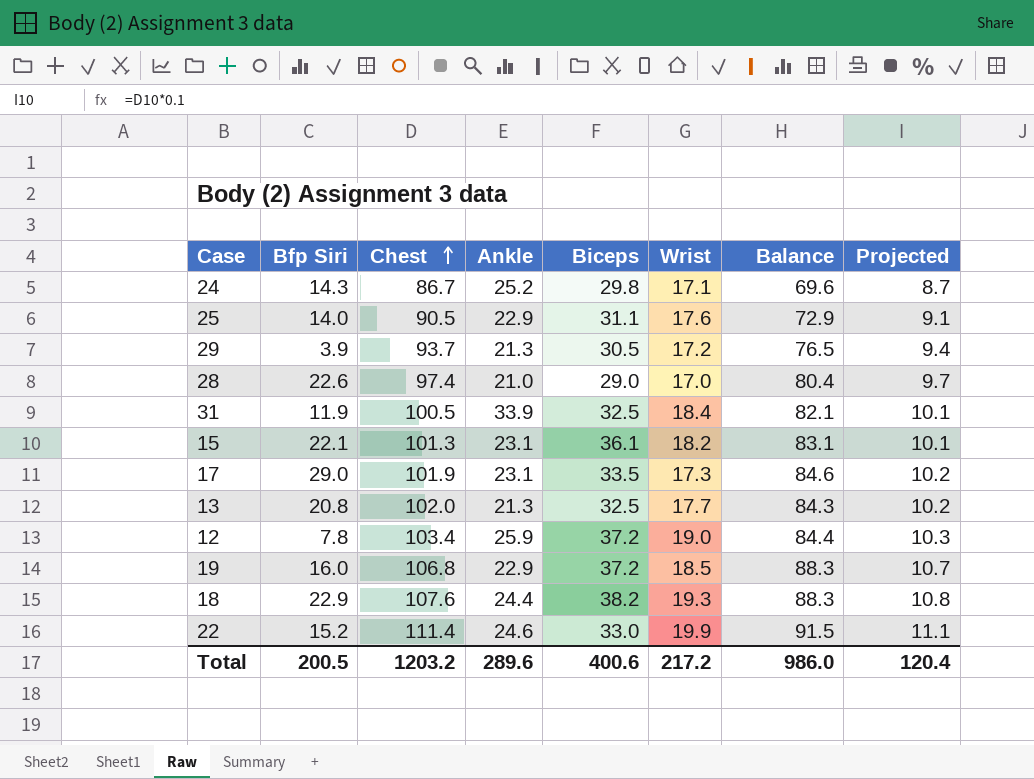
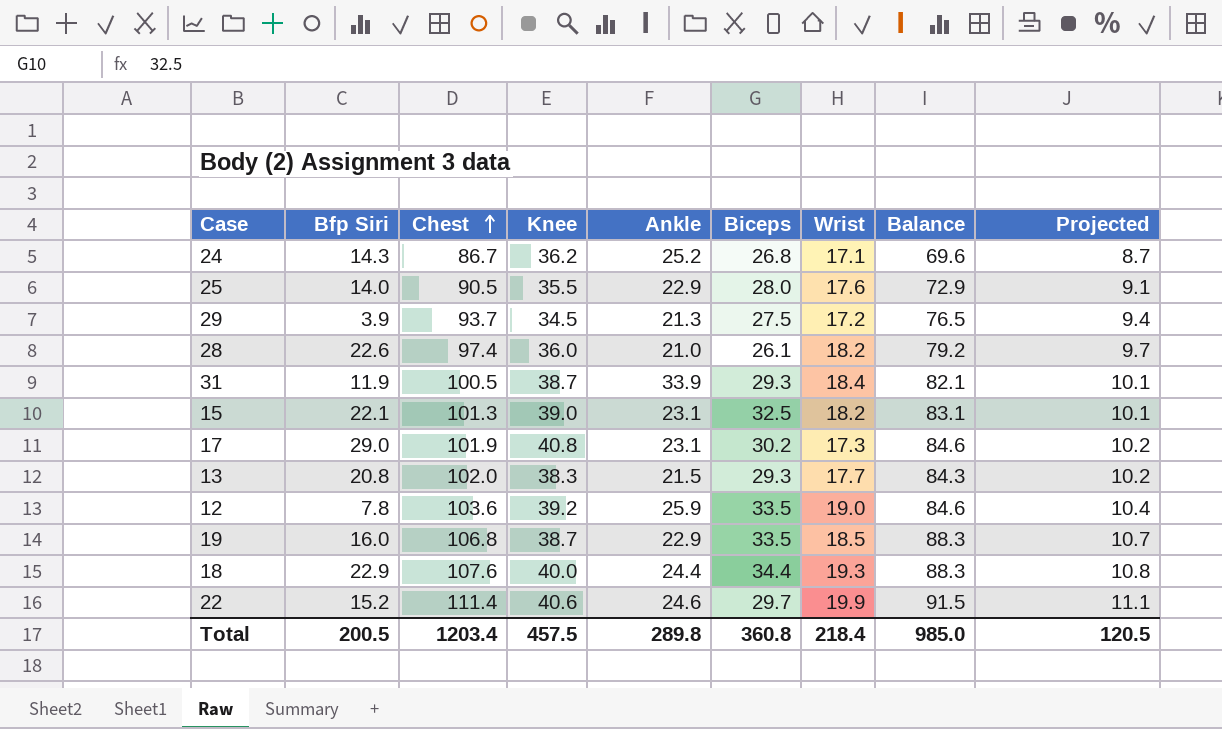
column Knee | position: none -> 4
24 | Biceps: 29.8 -> 26.8
25 | Biceps: 31.1 -> 28.0
29 | Biceps: 30.5 -> 27.5
28 | Biceps: 29.0 -> 26.1
28 | Wrist: 17.0 -> 18.2
28 | Balance: 80.4 -> 79.2
31 | Biceps: 32.5 -> 29.3
15 | Biceps: 36.1 -> 32.5
17 | Biceps: 33.5 -> 30.2
13 | Ankle: 21.3 -> 21.5
13 | Biceps: 32.5 -> 29.3
12 | Chest: 103.4 -> 103.6
12 | Biceps: 37.2 -> 33.5
12 | Balance: 84.4 -> 84.6
12 | Projected: 10.3 -> 10.4
19 | Biceps: 37.2 -> 33.5
18 | Biceps: 38.2 -> 34.4
22 | Biceps: 33.0 -> 29.7
Total | Chest: 1203.2 -> 1203.4
Total | Ankle: 289.6 -> 289.8
Total | Biceps: 400.6 -> 360.8
Total | Wrist: 217.2 -> 218.4
Total | Balance: 986.0 -> 985.0
Total | Projected: 120.4 -> 120.5

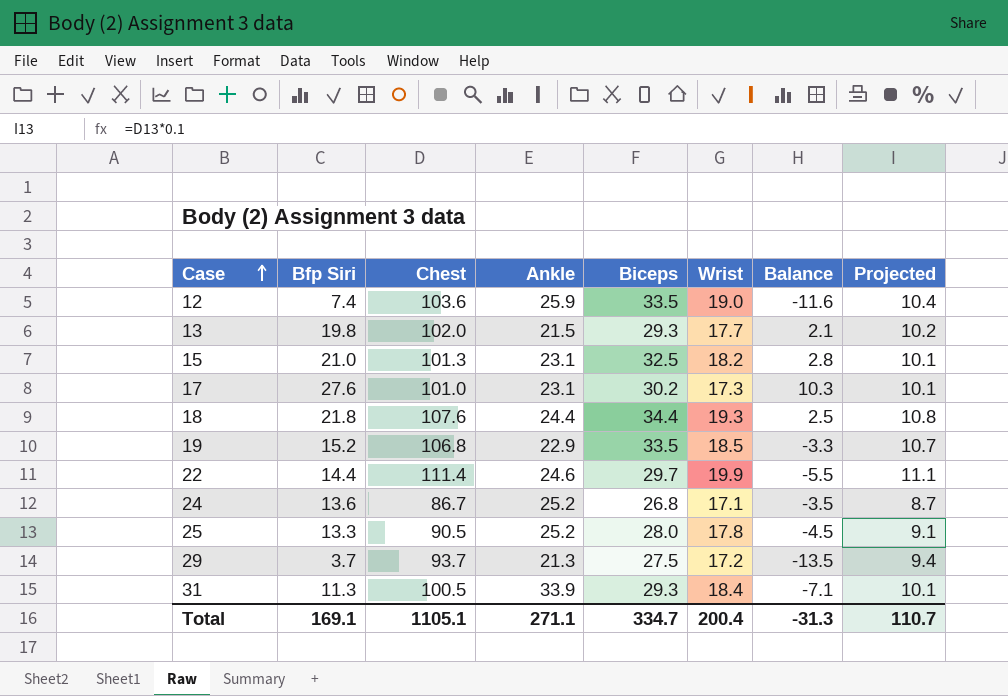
row order: Chest ascending -> Case ascending
column Knee | position: 4 -> none
column Balance | formula: [Chest] - [Wrist] -> [Bfp Siri] - [Wrist]
row 28: 22.6 | 97.4 | 36.0 | 21.0 | 26.1 | 18.2 | 79.2 | 9.7 -> none
12 | Bfp Siri: 7.8 -> 7.4
13 | Bfp Siri: 20.8 -> 19.8
15 | Bfp Siri: 22.1 -> 21.0
17 | Bfp Siri: 29.0 -> 27.6
17 | Chest: 101.9 -> 101.0
17 | Projected: 10.2 -> 10.1
18 | Bfp Siri: 22.9 -> 21.8
19 | Bfp Siri: 16.0 -> 15.2
22 | Bfp Siri: 15.2 -> 14.4
24 | Bfp Siri: 14.3 -> 13.6
25 | Bfp Siri: 14.0 -> 13.3
25 | Ankle: 22.9 -> 25.2
25 | Wrist: 17.6 -> 17.8
29 | Bfp Siri: 3.9 -> 3.7
31 | Bfp Siri: 11.9 -> 11.3
Total | Bfp Siri: 200.5 -> 169.1
Total | Chest: 1203.4 -> 1105.1
Total | Ankle: 289.8 -> 271.1
Total | Biceps: 360.8 -> 334.7
Total | Wrist: 218.4 -> 200.4
Total | Balance: 985.0 -> -31.3
Total | Projected: 120.5 -> 110.7

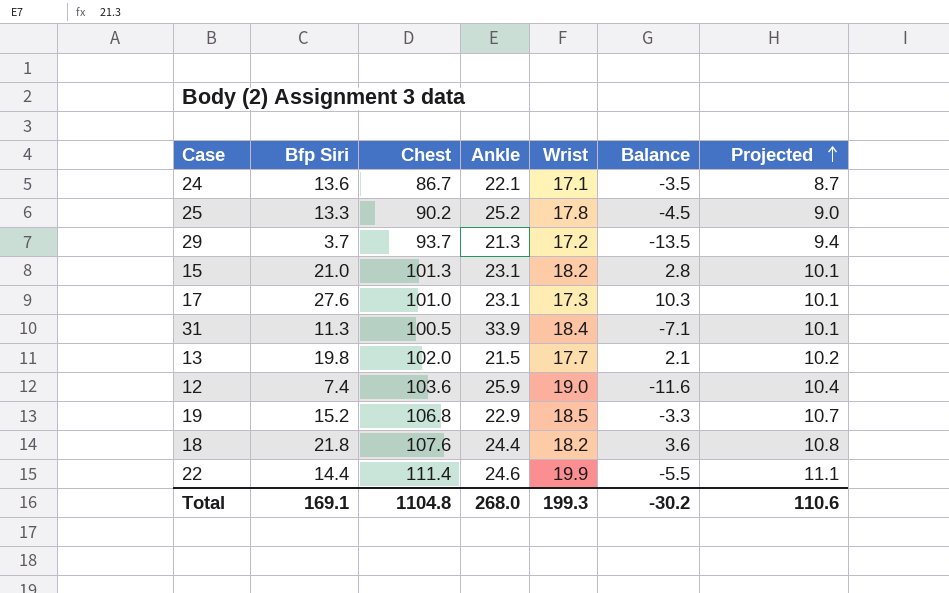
row order: Case ascending -> Projected ascending
column Biceps | position: 5 -> none
24 | Ankle: 25.2 -> 22.1
25 | Chest: 90.5 -> 90.2
25 | Projected: 9.1 -> 9.0
18 | Wrist: 19.3 -> 18.2
18 | Balance: 2.5 -> 3.6
Total | Chest: 1105.1 -> 1104.8
Total | Ankle: 271.1 -> 268.0
Total | Wrist: 200.4 -> 199.3
Total | Balance: -31.3 -> -30.2
Total | Projected: 110.7 -> 110.6

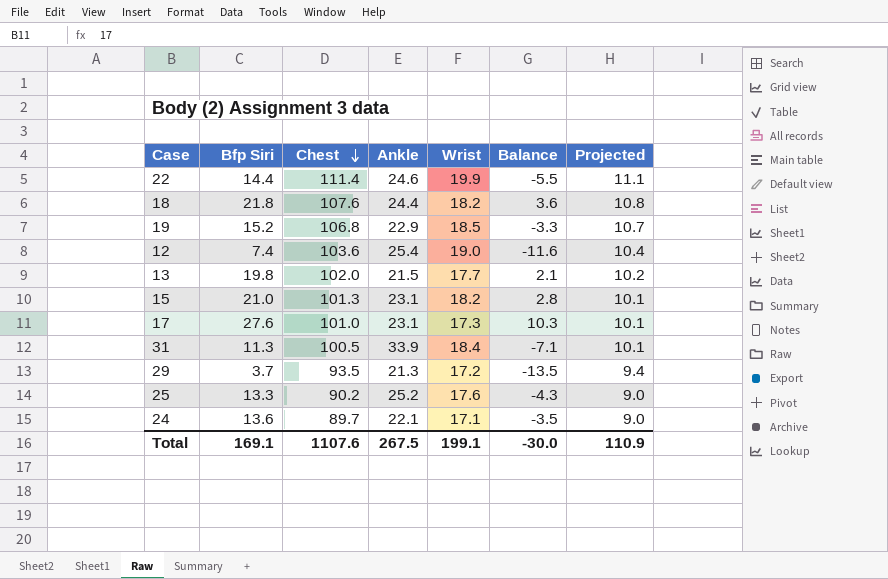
row order: Projected ascending -> Chest descending
12 | Ankle: 25.9 -> 25.4
29 | Chest: 93.7 -> 93.5
25 | Wrist: 17.8 -> 17.6
25 | Balance: -4.5 -> -4.3
24 | Chest: 86.7 -> 89.7
24 | Projected: 8.7 -> 9.0
Total | Chest: 1104.8 -> 1107.6
Total | Ankle: 268.0 -> 267.5
Total | Wrist: 199.3 -> 199.1
Total | Balance: -30.2 -> -30.0
Total | Projected: 110.6 -> 110.9

